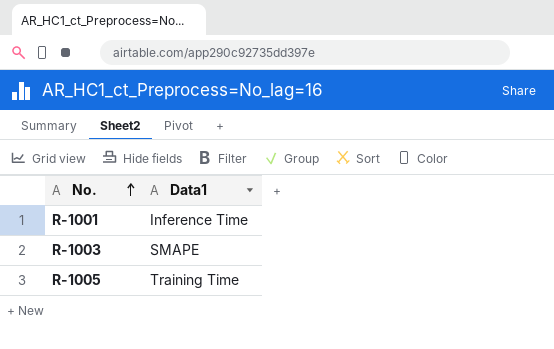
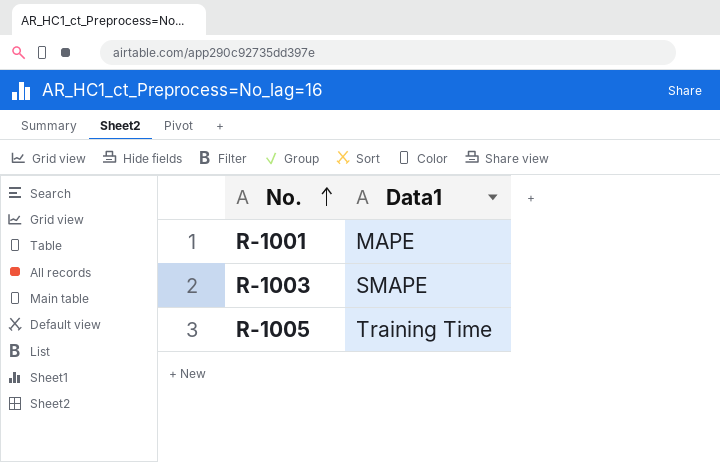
R-1001 | Data1: Inference Time -> MAPE

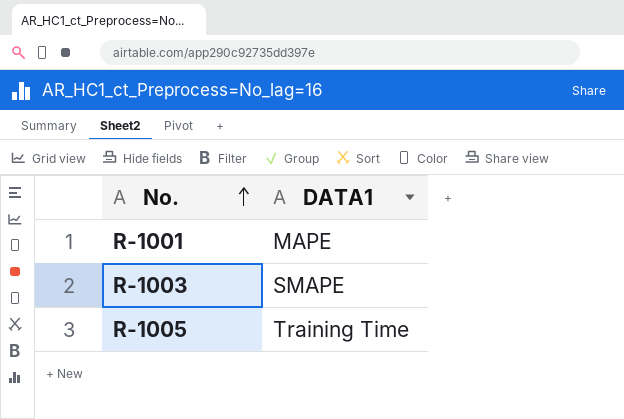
column name: Data1 -> DATA1

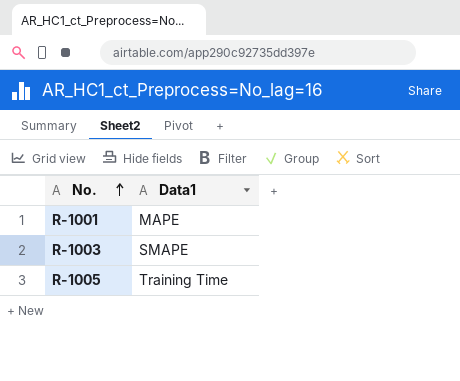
column name: DATA1 -> Data1

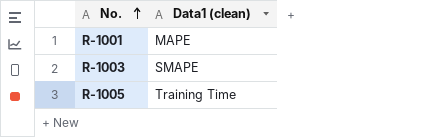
column name: Data1 -> Data1 (clean)

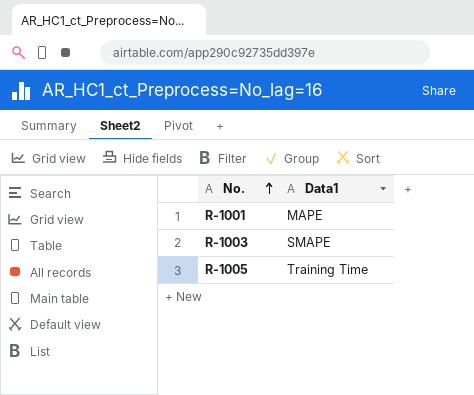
column name: Data1 (clean) -> Data1

